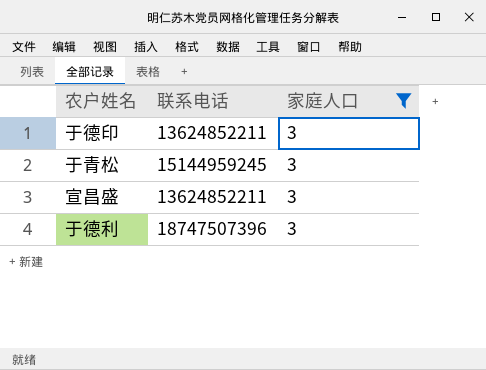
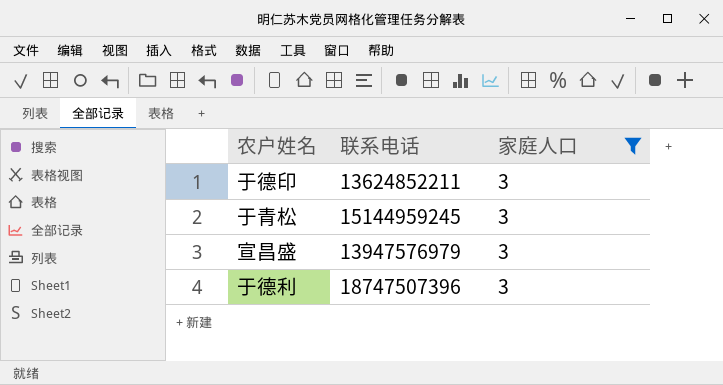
宣昌盛 | 联系电话: 13624852211 -> 13947576979

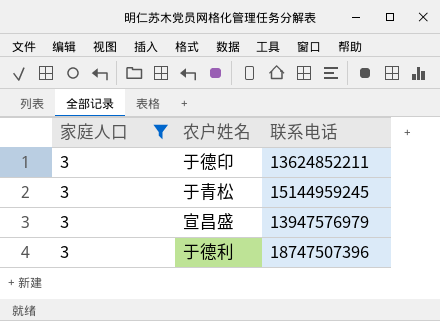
column 家庭人口 | position: 3 -> 1

